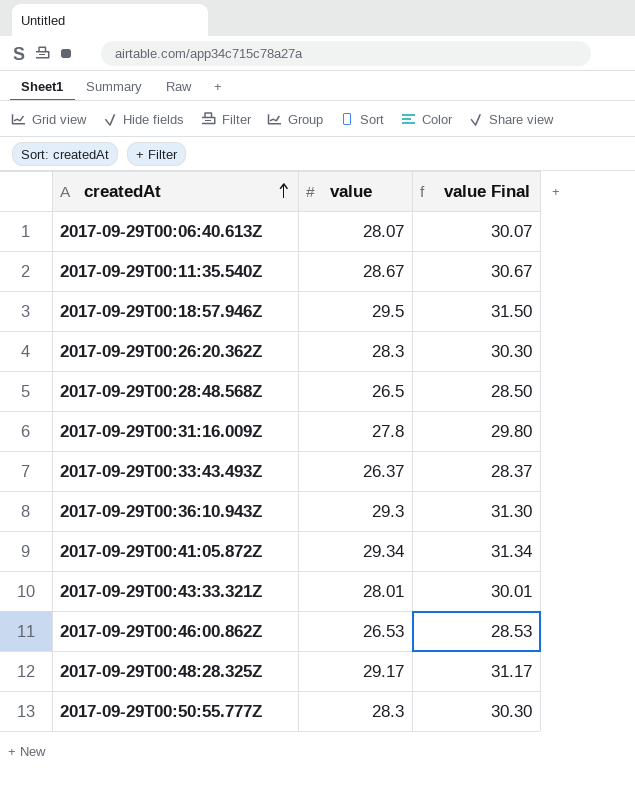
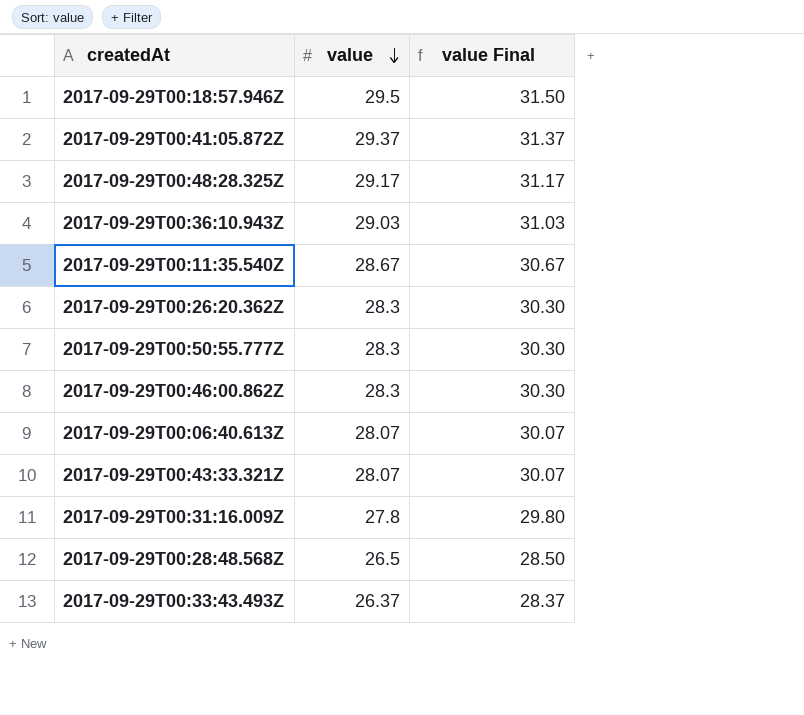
row order: createdAt ascending -> value descending
2017-09-29T00:41:05.872Z | value: 29.34 -> 29.37
2017-09-29T00:41:05.872Z | value Final: 31.34 -> 31.37
2017-09-29T00:36:10.943Z | value: 29.3 -> 29.03
2017-09-29T00:36:10.943Z | value Final: 31.30 -> 31.03
2017-09-29T00:46:00.862Z | value: 26.53 -> 28.3
2017-09-29T00:46:00.862Z | value Final: 28.53 -> 30.30
2017-09-29T00:43:33.321Z | value: 28.01 -> 28.07
2017-09-29T00:43:33.321Z | value Final: 30.01 -> 30.07

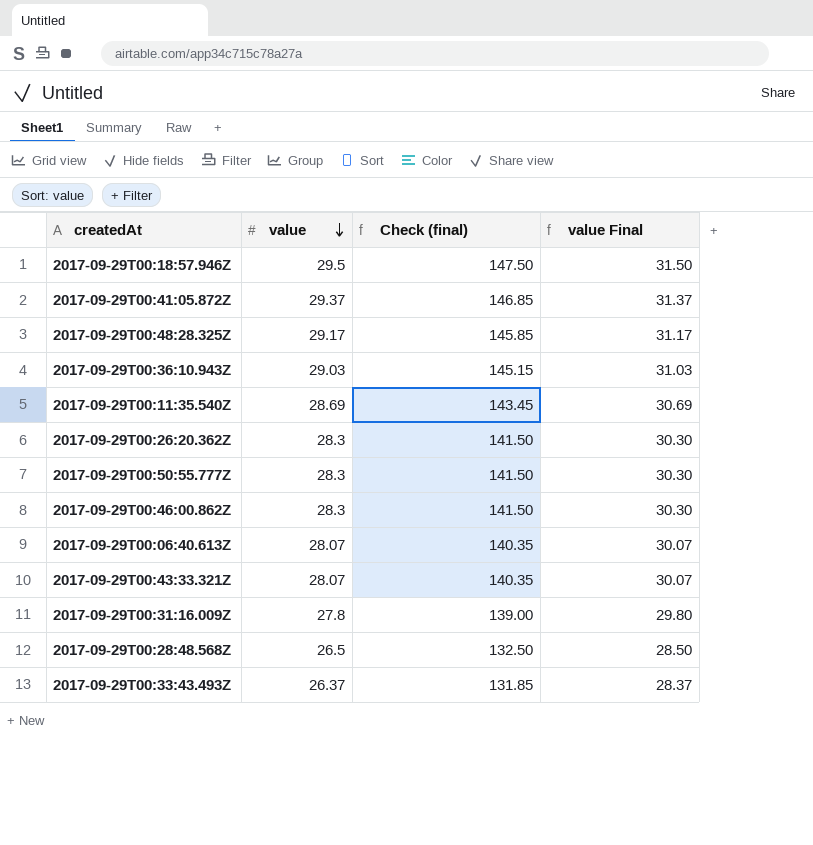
column Check (final) | formula: none -> [value] * 5
2017-09-29T00:11:35.540Z | value: 28.67 -> 28.69
2017-09-29T00:11:35.540Z | value Final: 30.67 -> 30.69

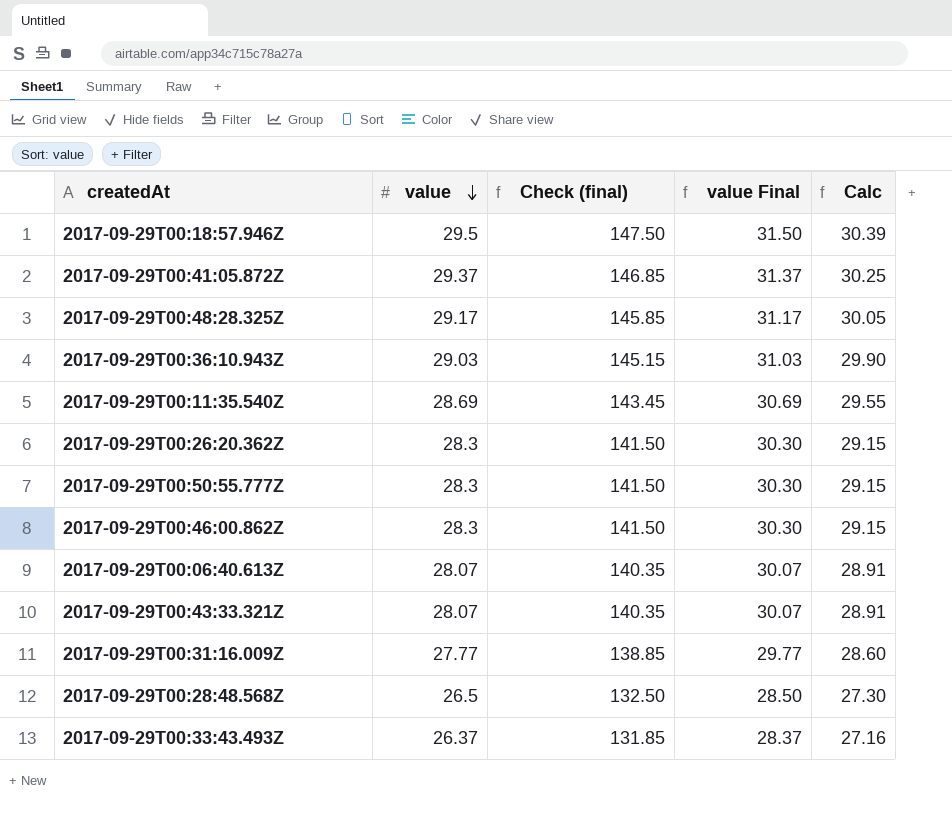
column Calc | formula: none -> [value] * 1.03
2017-09-29T00:31:16.009Z | value: 27.8 -> 27.77
2017-09-29T00:31:16.009Z | Check (final): 139.00 -> 138.85
2017-09-29T00:31:16.009Z | value Final: 29.80 -> 29.77

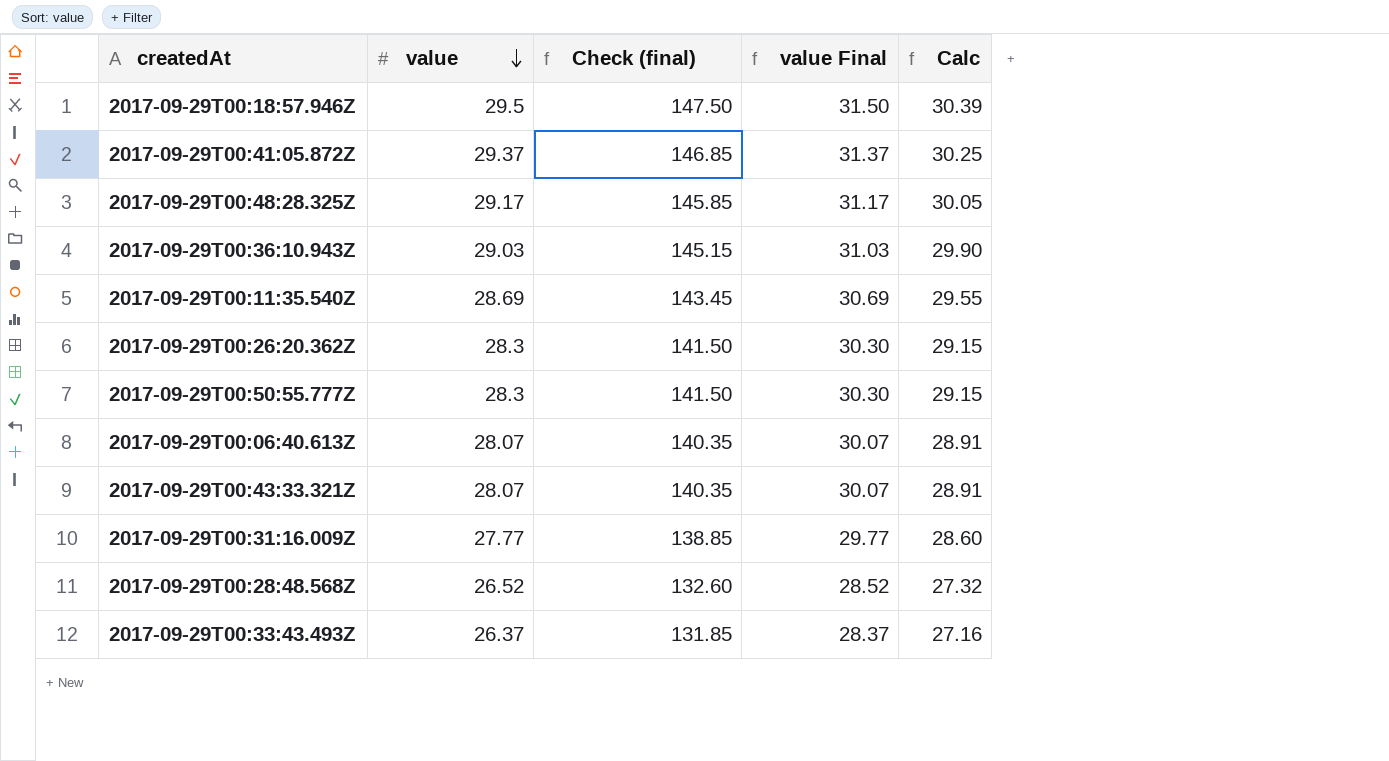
row 2017-09-29T00:46:00.862Z: 28.3 | 141.50 | 30.30 | 29.15 -> none
2017-09-29T00:28:48.568Z | value: 26.5 -> 26.52
2017-09-29T00:28:48.568Z | Check (final): 132.50 -> 132.60
2017-09-29T00:28:48.568Z | value Final: 28.50 -> 28.52
2017-09-29T00:28:48.568Z | Calc: 27.30 -> 27.32

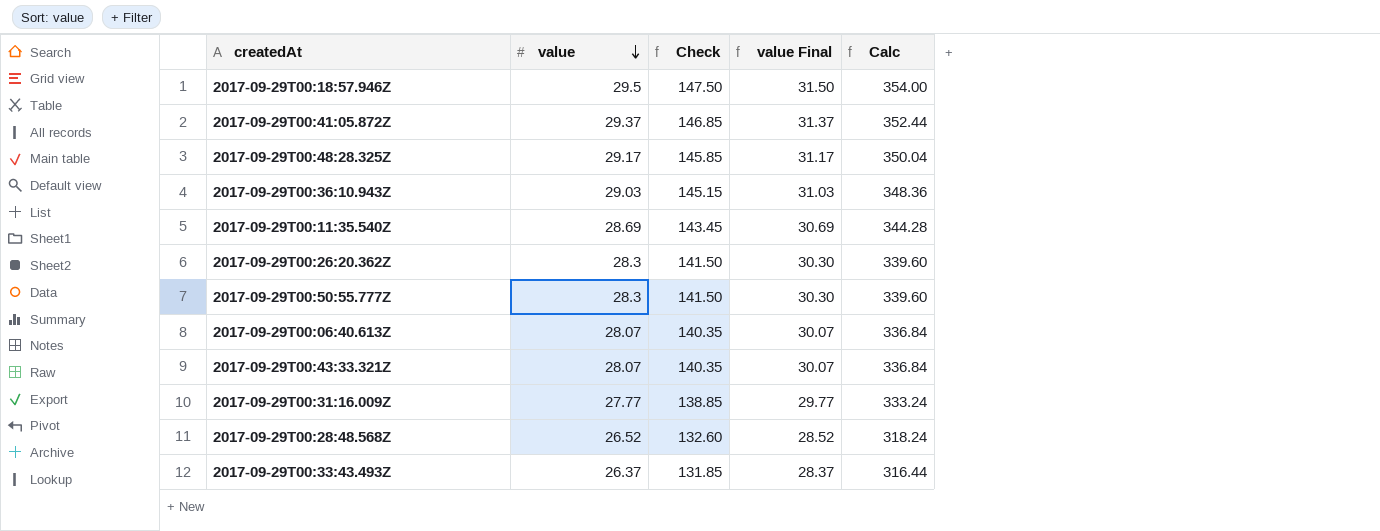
column name: Check (final) -> Check
column Calc | formula: [value] * 1.03 -> [value] * 12

